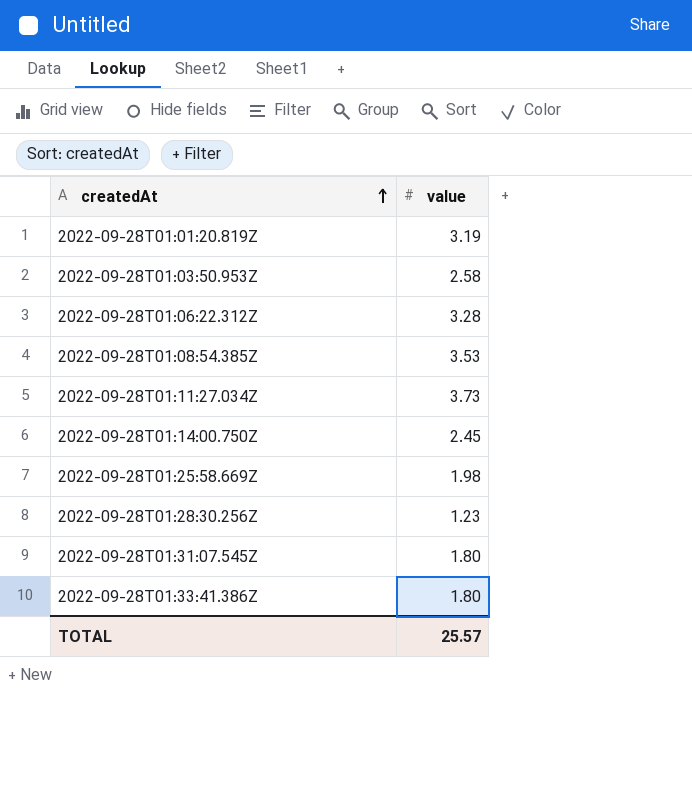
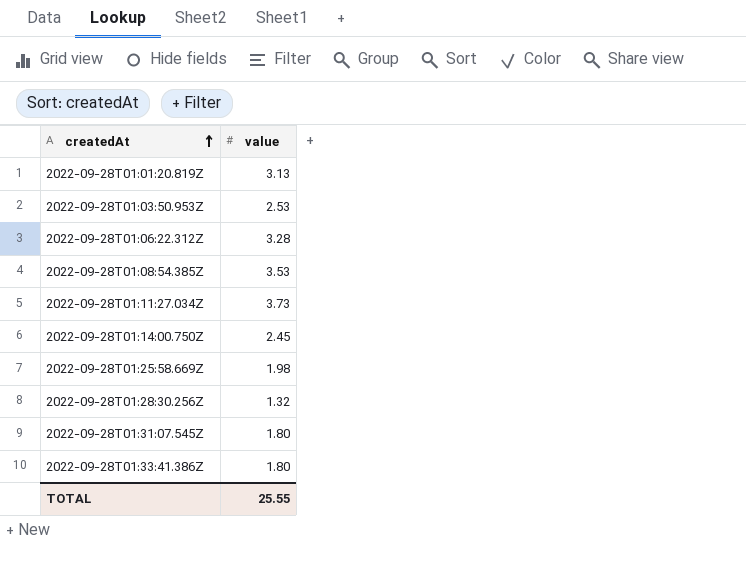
2022-09-28T01:01:20.819Z | value: 3.19 -> 3.13
2022-09-28T01:03:50.953Z | value: 2.58 -> 2.53
2022-09-28T01:28:30.256Z | value: 1.23 -> 1.32
TOTAL | value: 25.57 -> 25.55

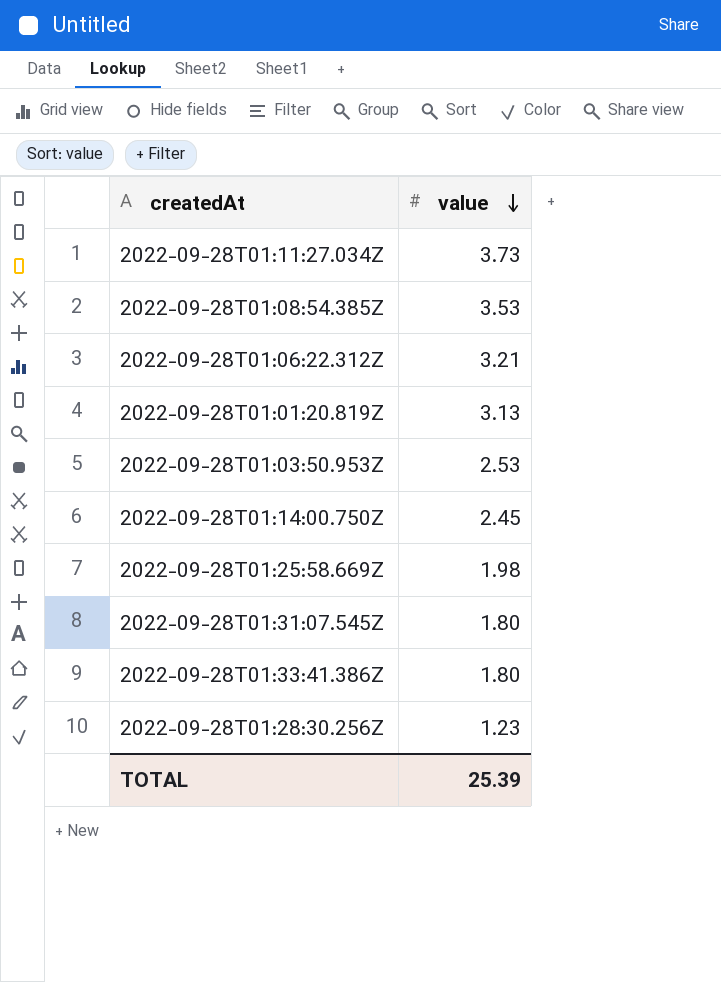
row order: createdAt ascending -> value descending
2022-09-28T01:06:22.312Z | value: 3.28 -> 3.21
2022-09-28T01:28:30.256Z | value: 1.32 -> 1.23
TOTAL | value: 25.55 -> 25.39

